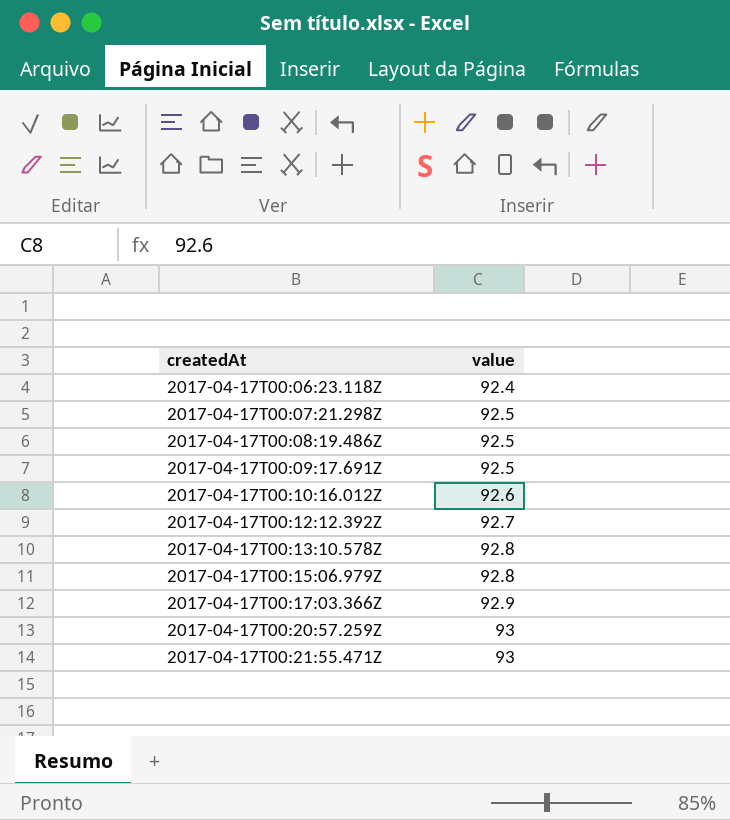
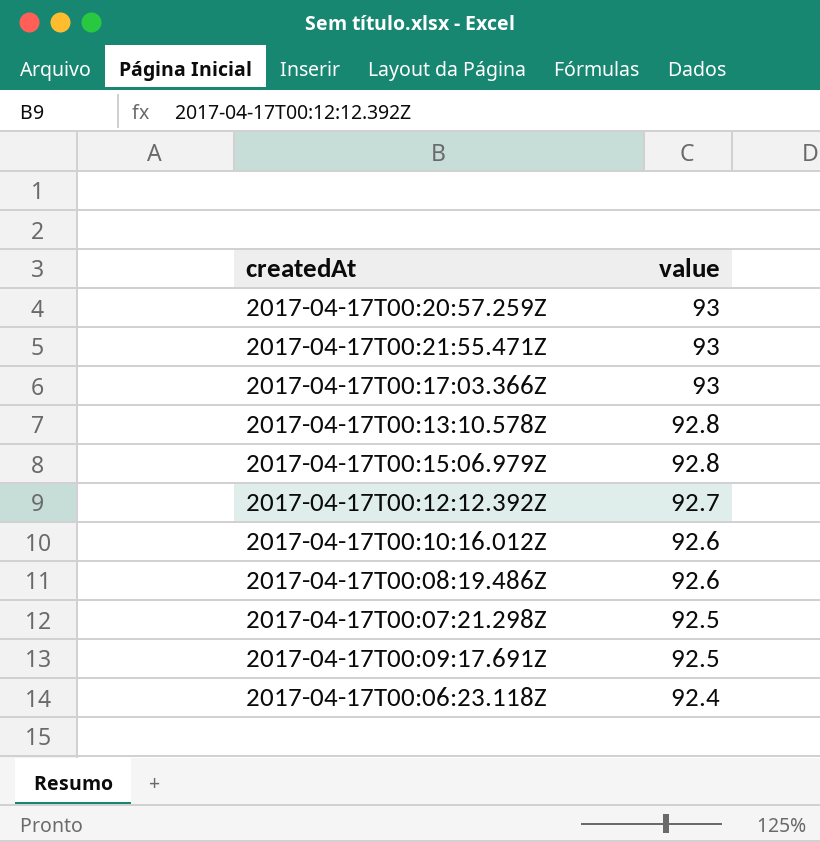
row order: createdAt ascending -> value descending
2017-04-17T00:17:03.366Z | value: 92.9 -> 93
2017-04-17T00:08:19.486Z | value: 92.5 -> 92.6

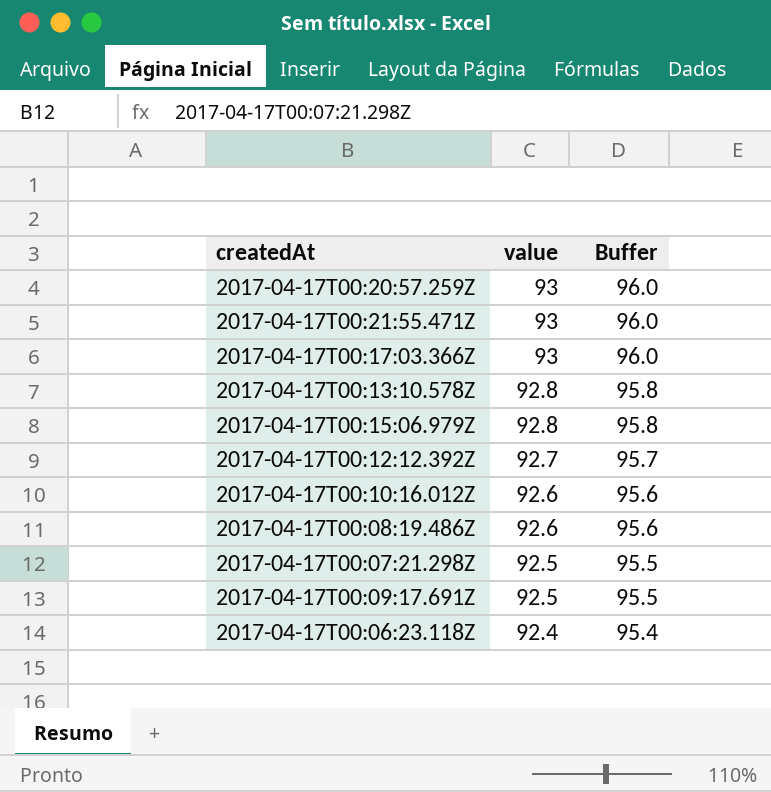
column Buffer | formula: none -> [value] + 3

